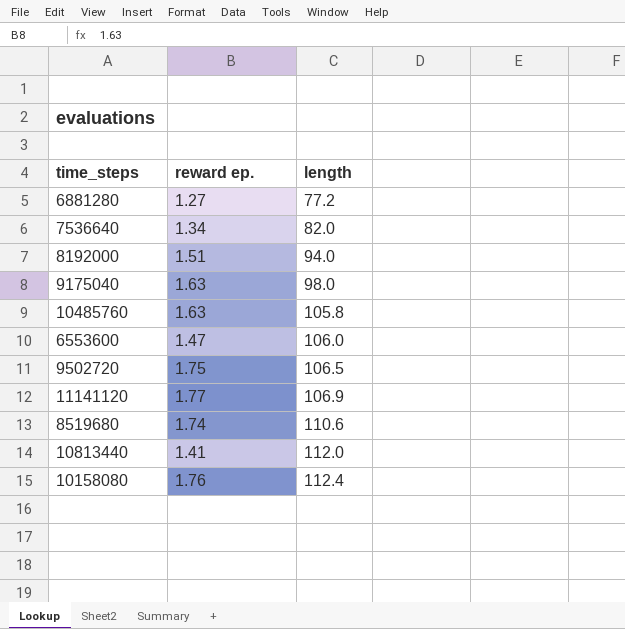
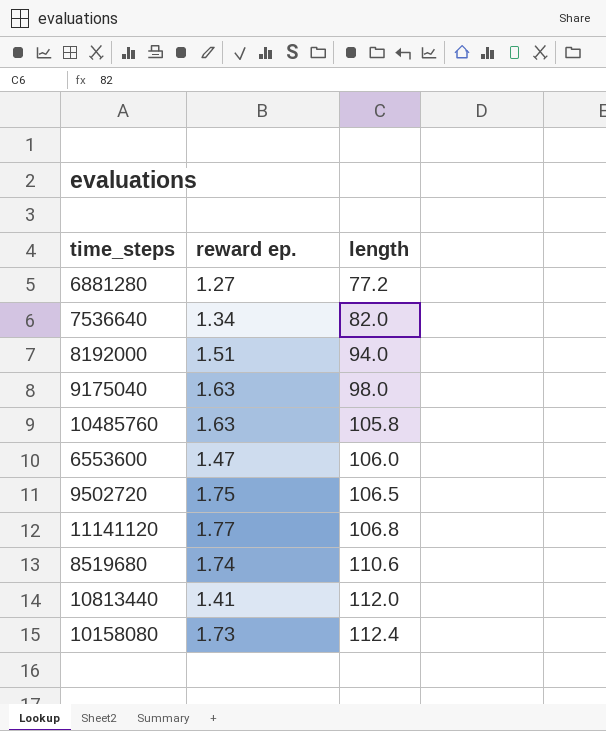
11141120 | length: 106.9 -> 106.8
10158080 | reward ep.: 1.76 -> 1.73

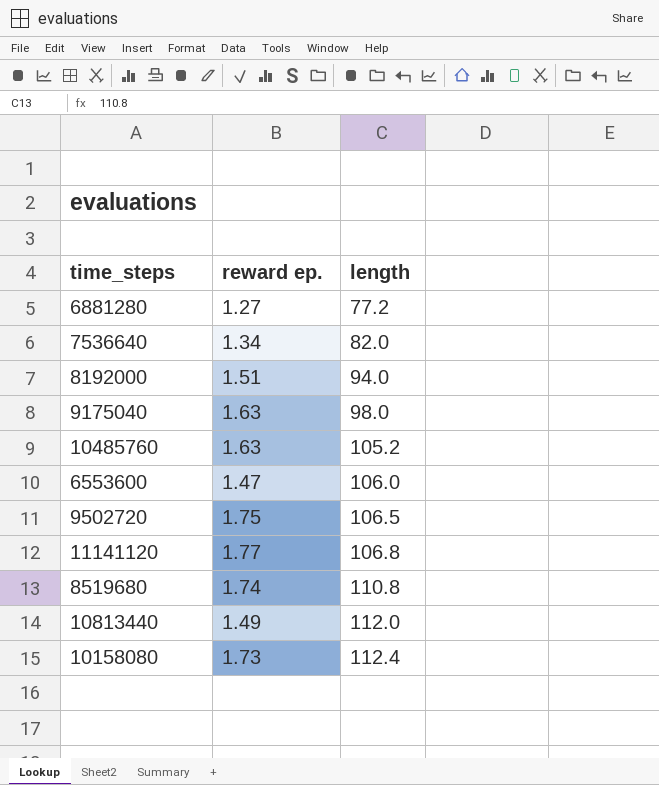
10485760 | length: 105.8 -> 105.2
8519680 | length: 110.6 -> 110.8
10813440 | reward ep.: 1.41 -> 1.49

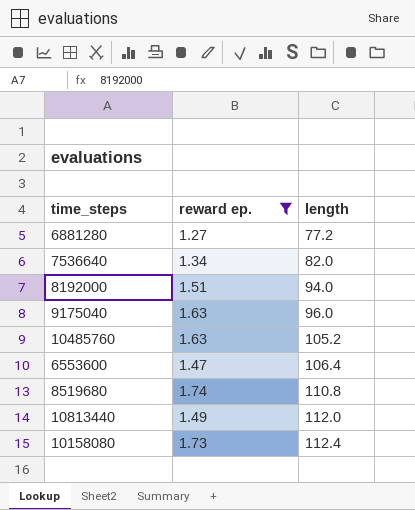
filter: none -> reward ep. <= 1.74
9175040 | length: 98.0 -> 96.0
6553600 | length: 106.0 -> 106.4

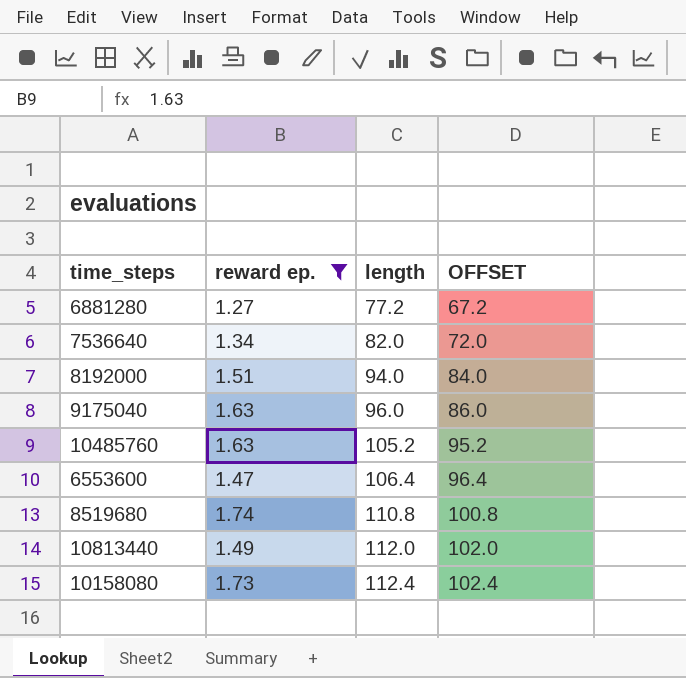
column OFFSET | formula: none -> [length] - 10

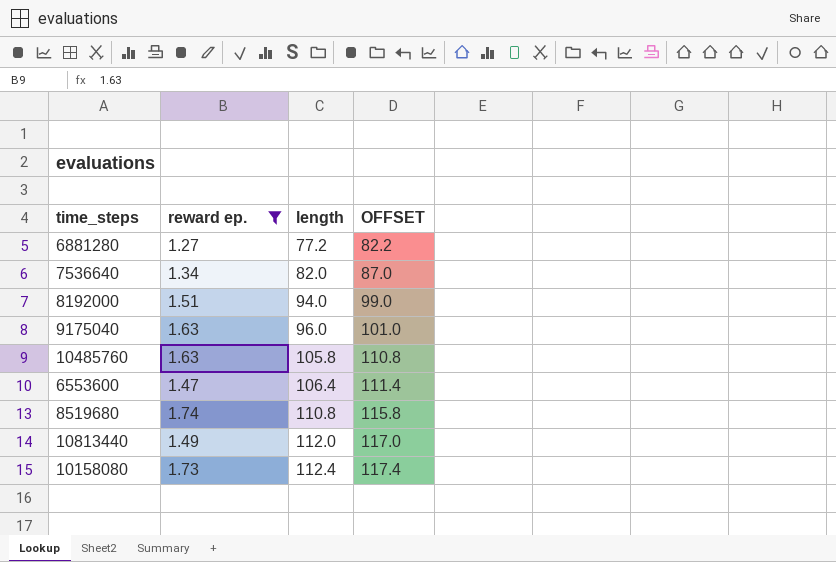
column OFFSET | formula: [length] - 10 -> [length] + 5
10485760 | length: 105.2 -> 105.8

